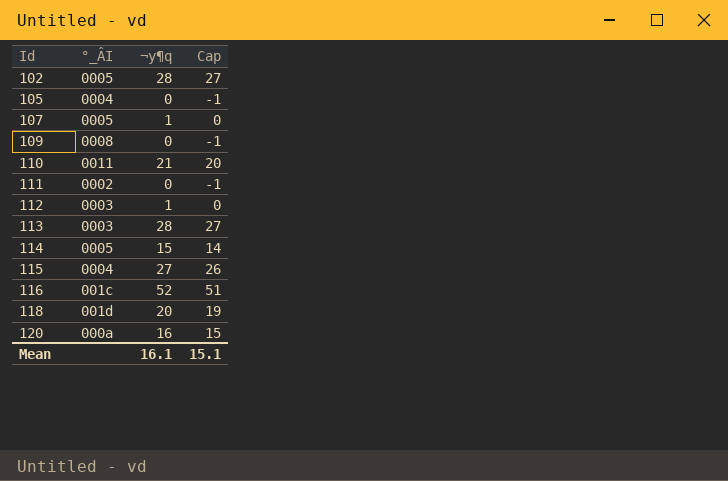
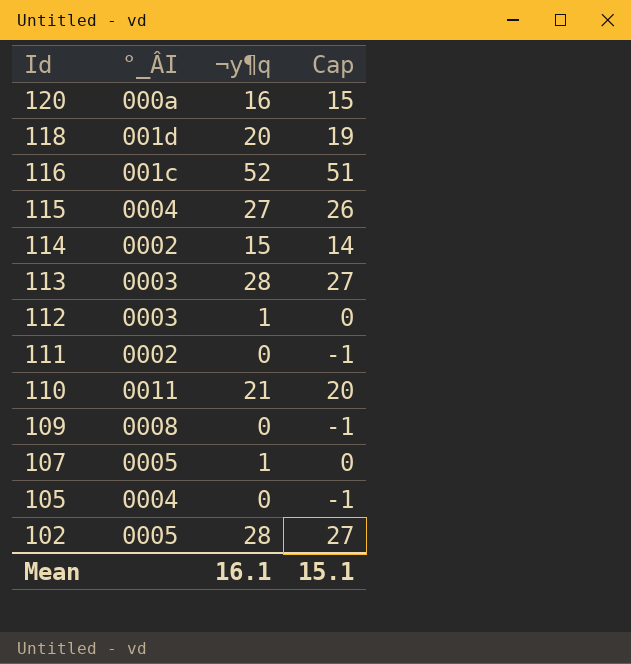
row order: Id ascending -> Id descending
114 | °_ÂI: 0005 -> 0002

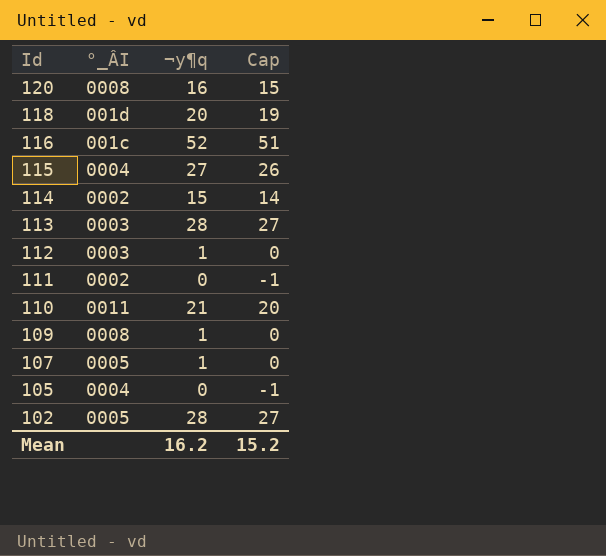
120 | °_ÂI: 000a -> 0008
109 | ¬y¶q: 0 -> 1
109 | Cap: -1 -> 0
Mean | ¬y¶q: 16.1 -> 16.2
Mean | Cap: 15.1 -> 15.2

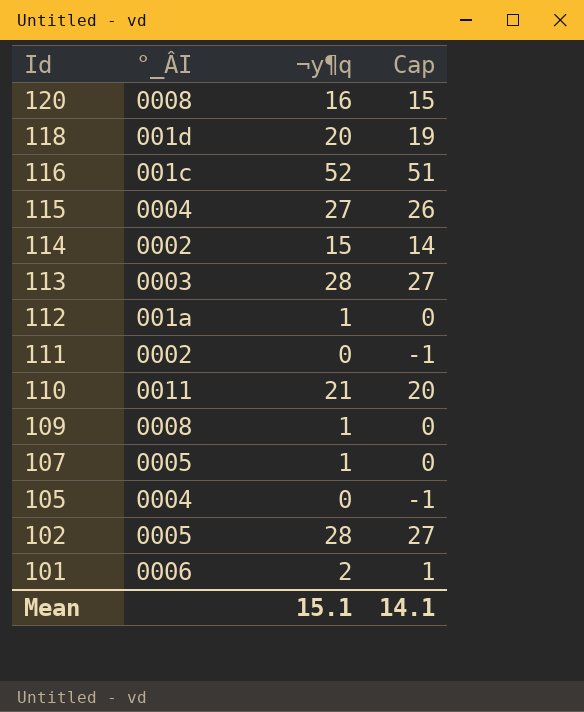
112 | °_ÂI: 0003 -> 001a
row 101: none -> 0006 | 2 | 1
Mean | ¬y¶q: 16.2 -> 15.1
Mean | Cap: 15.2 -> 14.1

